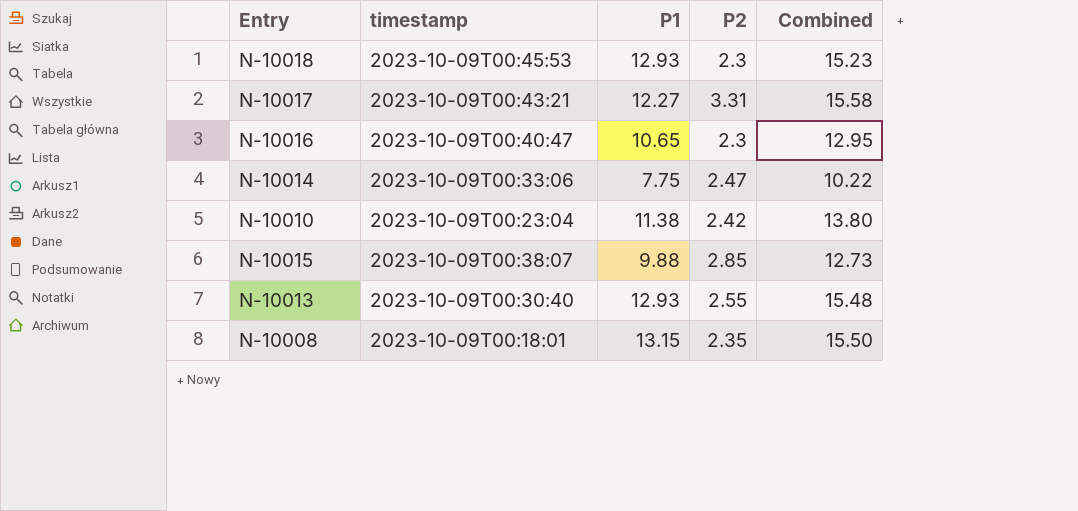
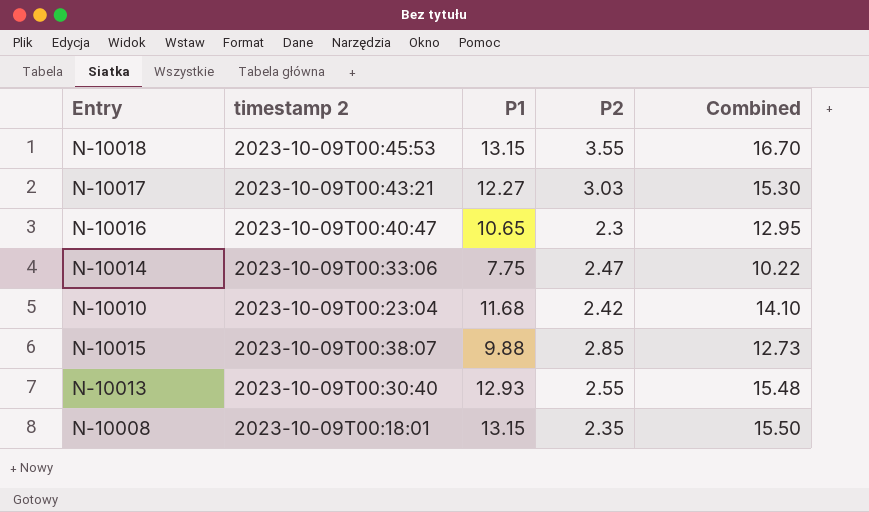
column name: timestamp -> timestamp 2
N-10018 | P1: 12.93 -> 13.15
N-10018 | P2: 2.3 -> 3.55
N-10018 | Combined: 15.23 -> 16.70
N-10017 | P2: 3.31 -> 3.03
N-10017 | Combined: 15.58 -> 15.30
N-10010 | P1: 11.38 -> 11.68
N-10010 | Combined: 13.80 -> 14.10

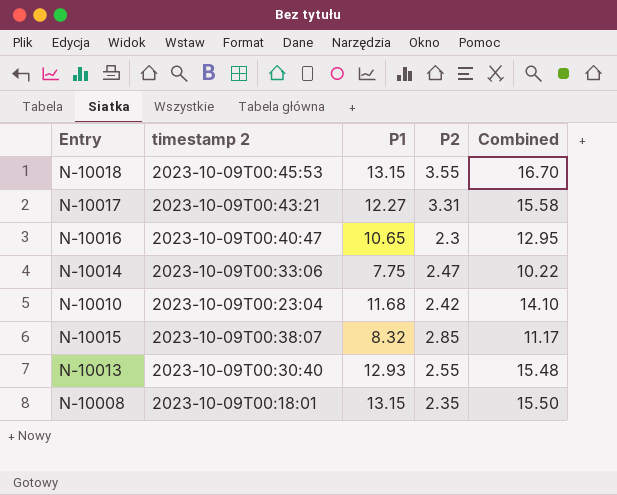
N-10017 | P2: 3.03 -> 3.31
N-10017 | Combined: 15.30 -> 15.58
N-10015 | P1: 9.88 -> 8.32
N-10015 | Combined: 12.73 -> 11.17

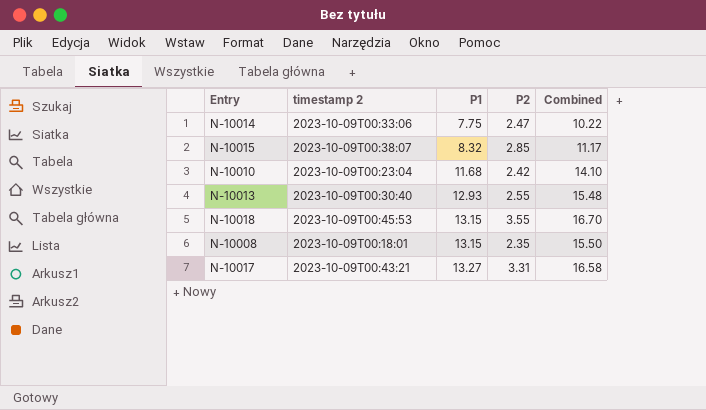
row order: none -> P1 ascending
row N-10016: 2023-10-09T00:40:47 | 10.65 | 2.3 | 12.95 -> none
N-10017 | P1: 12.27 -> 13.27
N-10017 | Combined: 15.58 -> 16.58

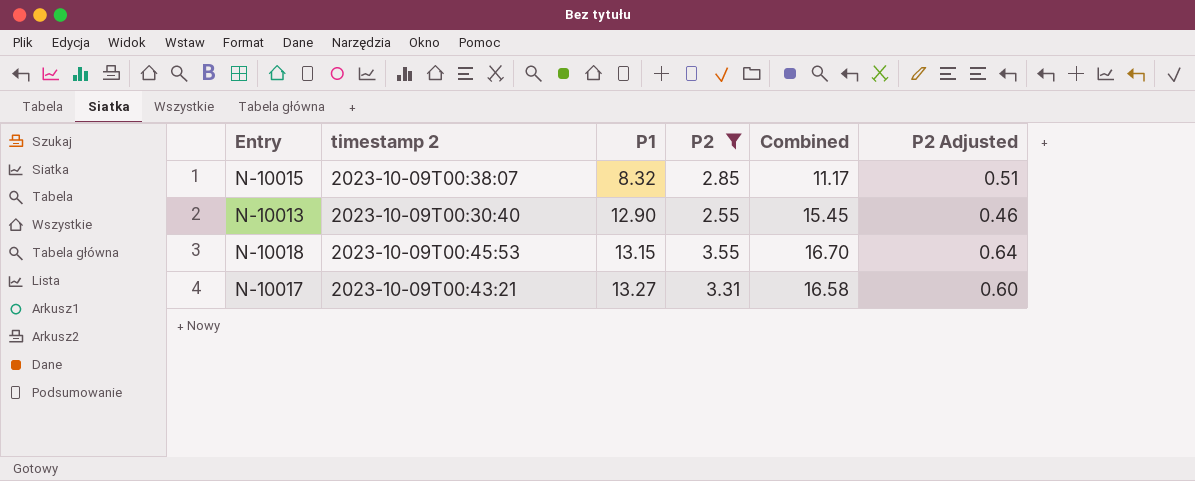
filter: none -> P2 >= 2.55
column P2 Adjusted | formula: none -> [P2] * 0.18
N-10013 | P1: 12.93 -> 12.90
N-10013 | Combined: 15.48 -> 15.45

